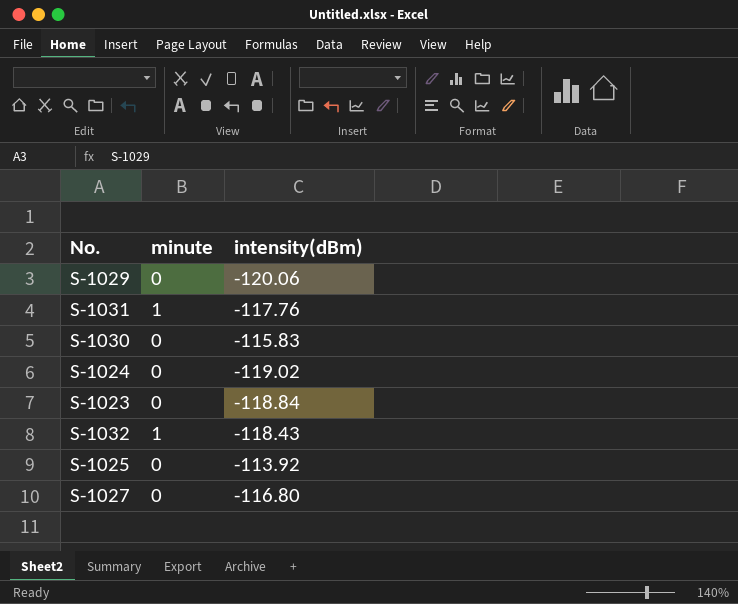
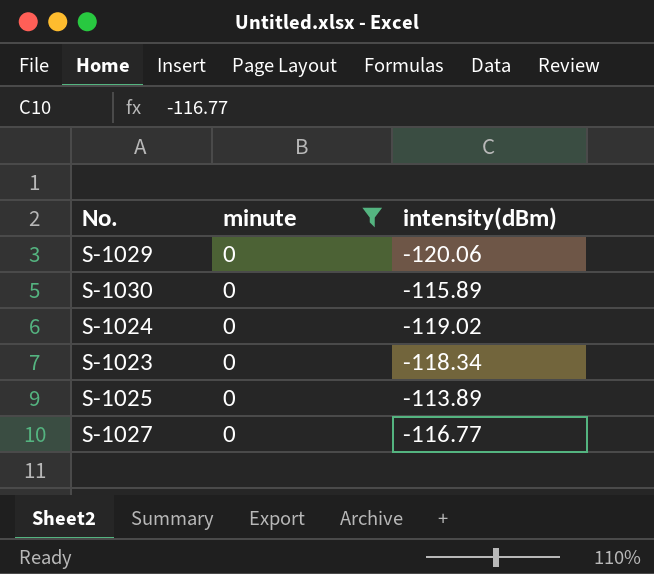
filter: none -> minute = 0
S-1030 | intensity(dBm): -115.83 -> -115.89
S-1023 | intensity(dBm): -118.84 -> -118.34
S-1025 | intensity(dBm): -113.92 -> -113.89
S-1027 | intensity(dBm): -116.80 -> -116.77

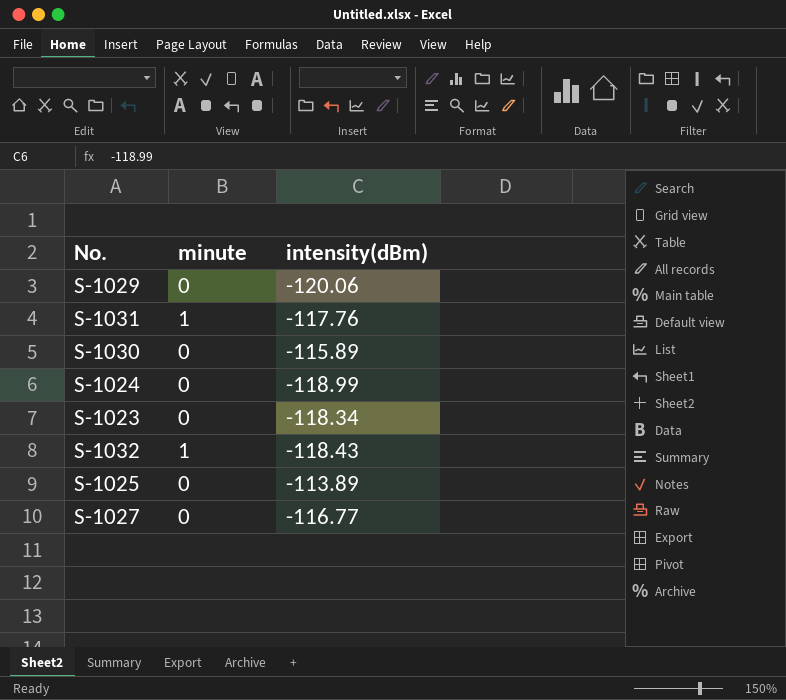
filter: minute = 0 -> none
S-1024 | intensity(dBm): -119.02 -> -118.99

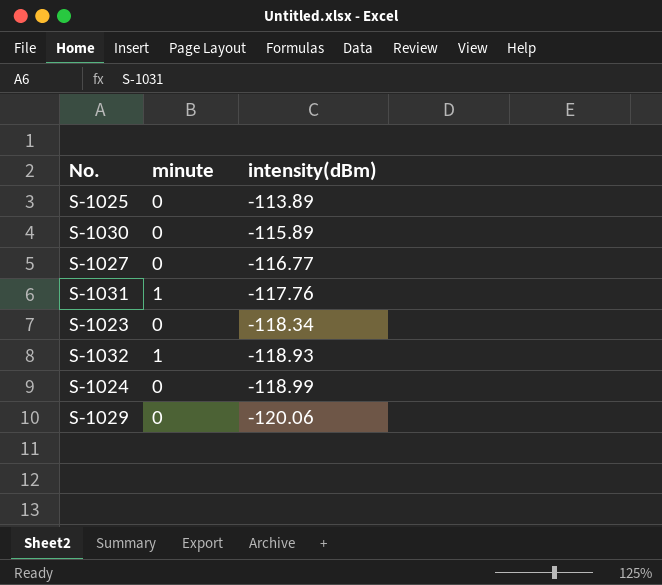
row order: none -> intensity(dBm) descending
S-1032 | intensity(dBm): -118.43 -> -118.93

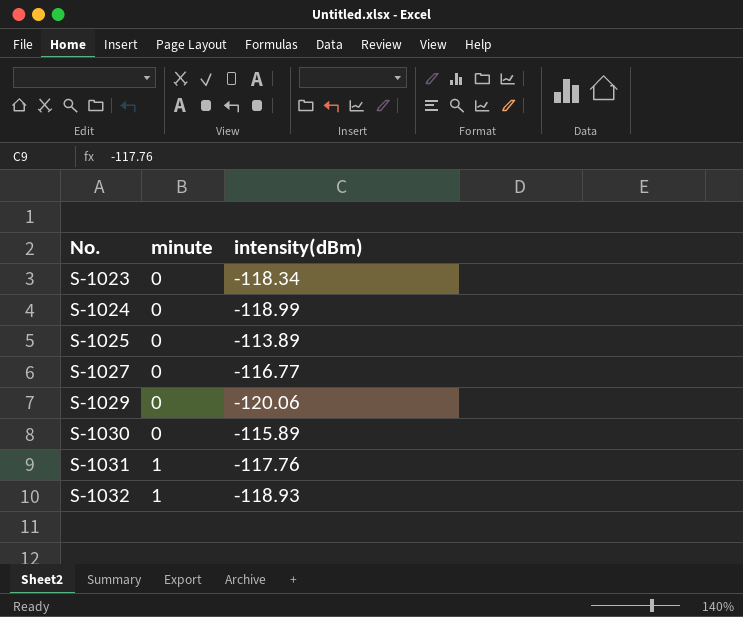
row order: intensity(dBm) descending -> No. ascending

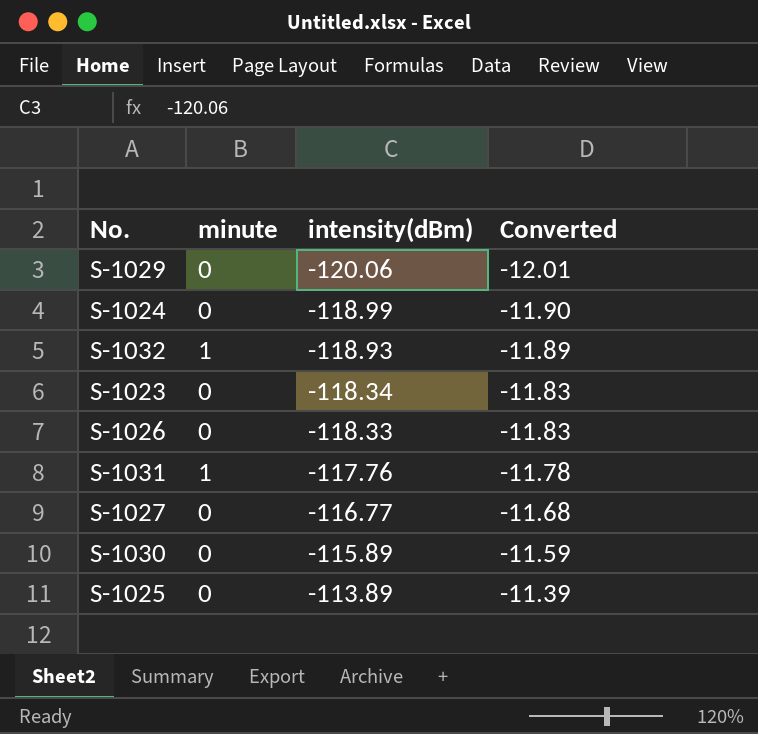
row order: No. ascending -> intensity(dBm) ascending
column Converted | formula: none -> [intensity(dBm)] * 0.1
row S-1026: none -> 0 | -118.33 | -11.83

